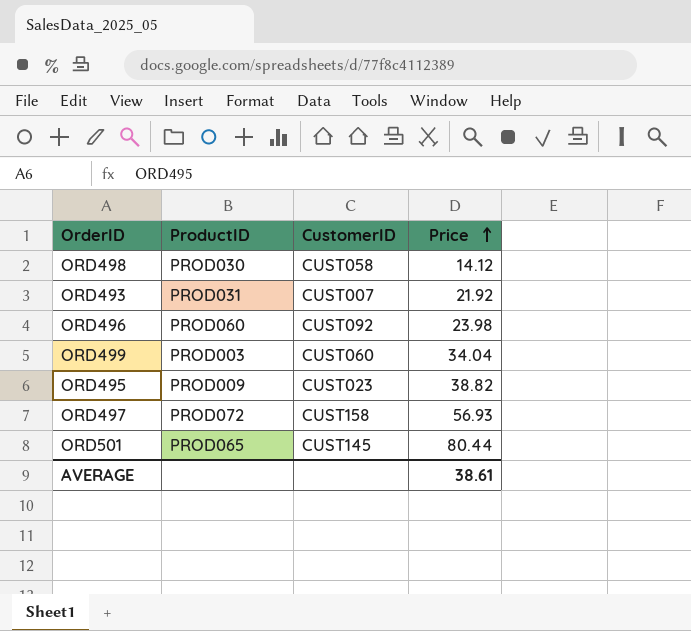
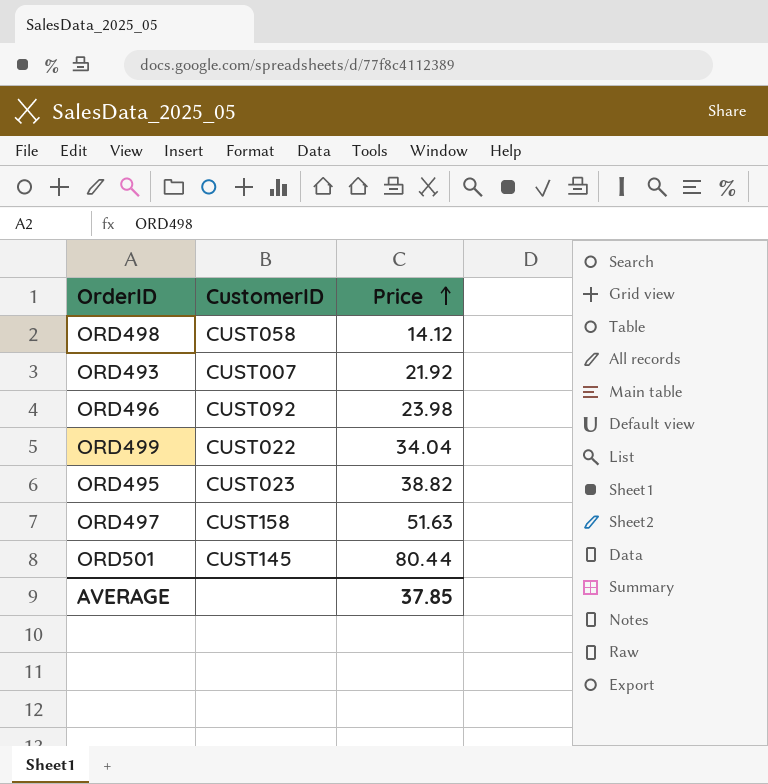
column ProductID | position: 2 -> none
ORD499 | CustomerID: CUST060 -> CUST022
ORD497 | Price: 56.93 -> 51.63
AVERAGE | Price: 38.61 -> 37.85

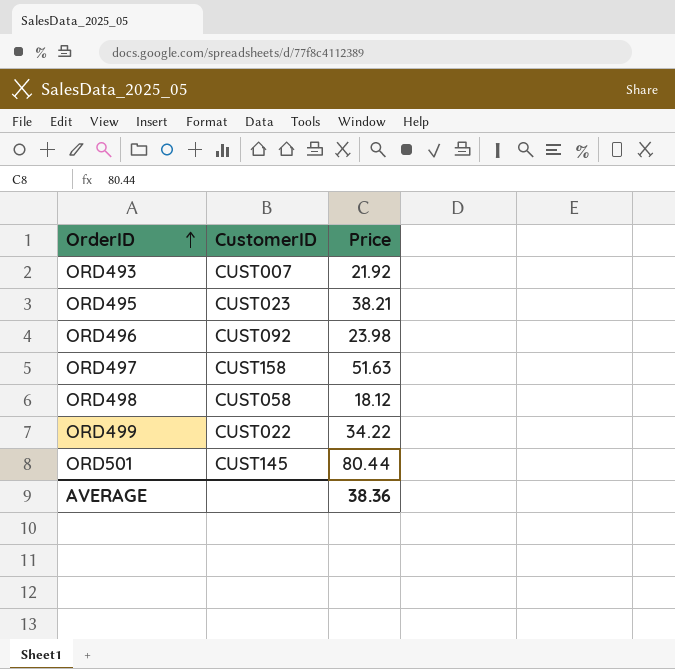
row order: Price ascending -> OrderID ascending
ORD495 | Price: 38.82 -> 38.21
ORD498 | Price: 14.12 -> 18.12
ORD499 | Price: 34.04 -> 34.22
AVERAGE | Price: 37.85 -> 38.36

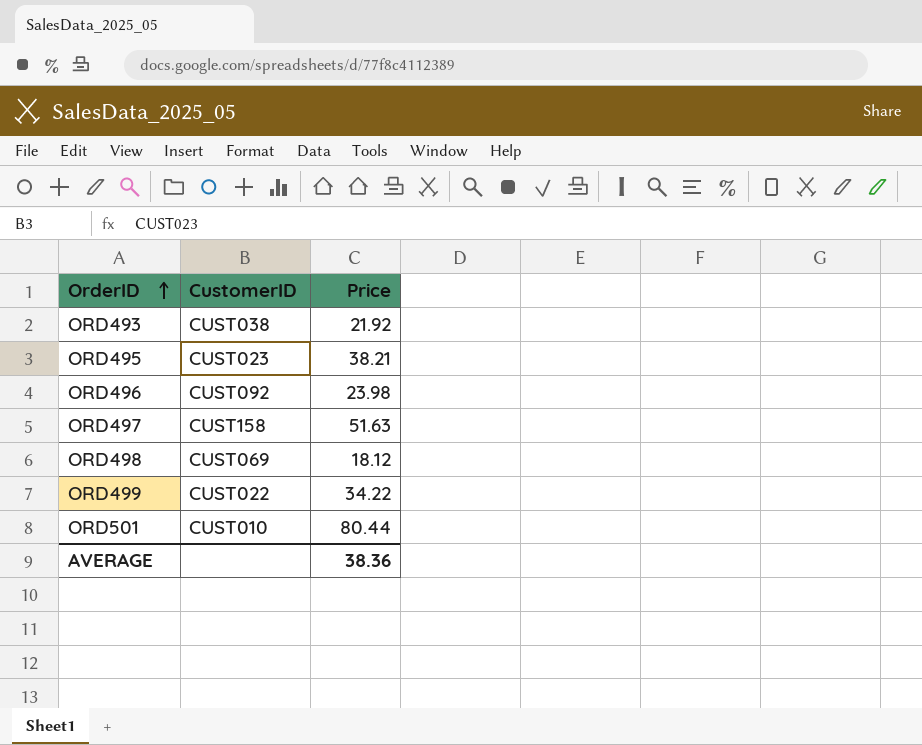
ORD493 | CustomerID: CUST007 -> CUST038
ORD498 | CustomerID: CUST058 -> CUST069
ORD501 | CustomerID: CUST145 -> CUST010

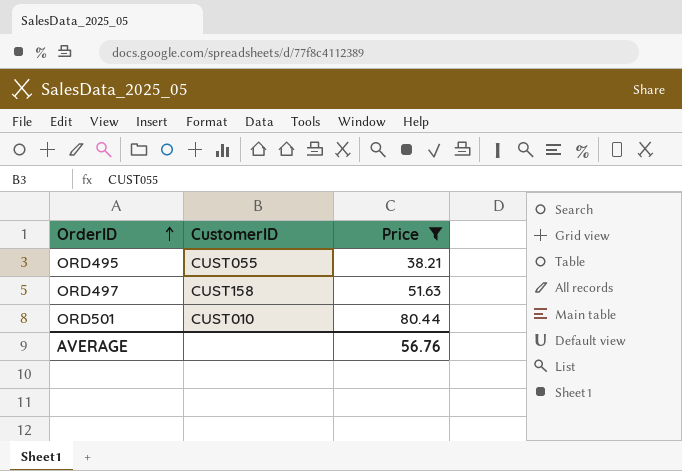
filter: none -> Price >= 38.21
ORD495 | CustomerID: CUST023 -> CUST055
AVERAGE | Price: 38.36 -> 56.76

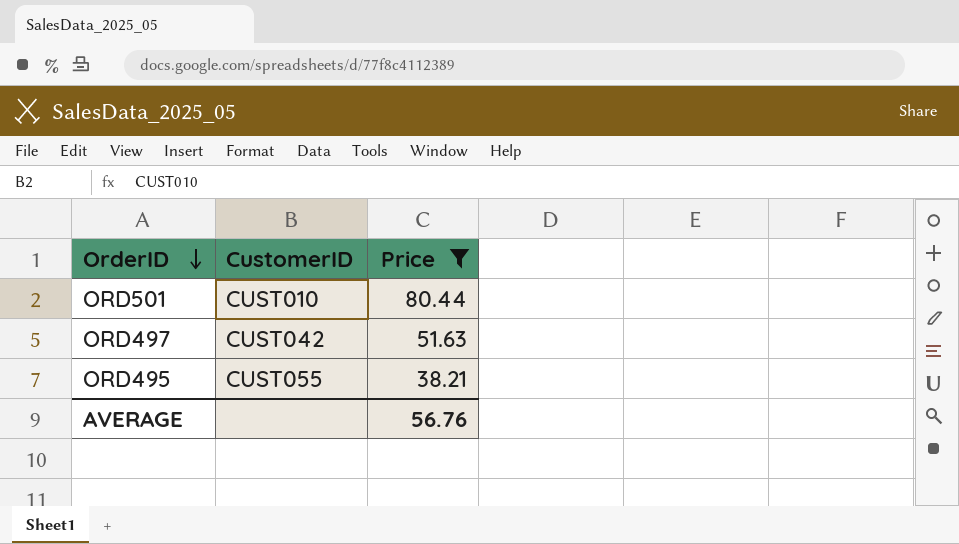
row order: OrderID ascending -> OrderID descending
ORD497 | CustomerID: CUST158 -> CUST042

